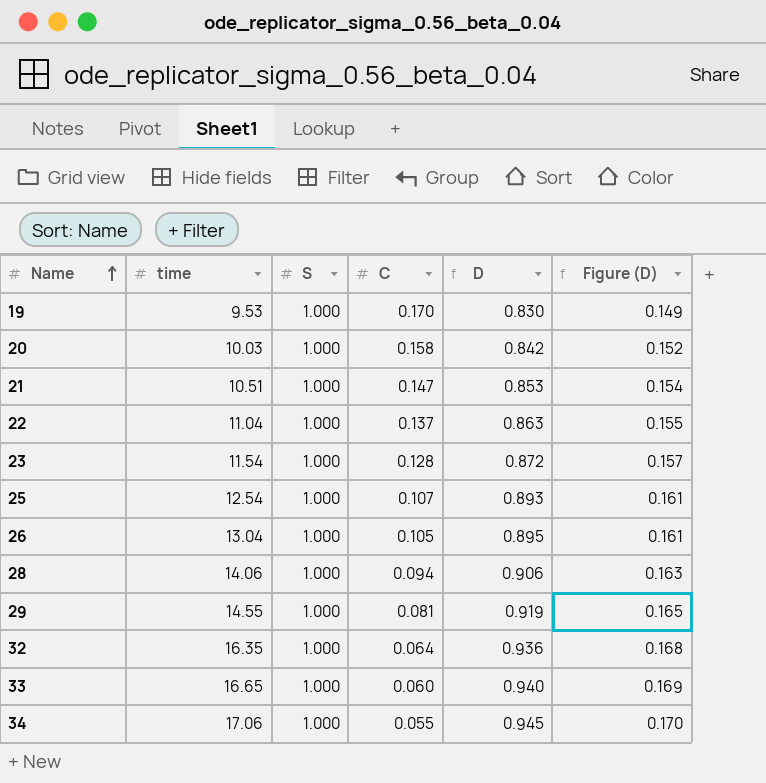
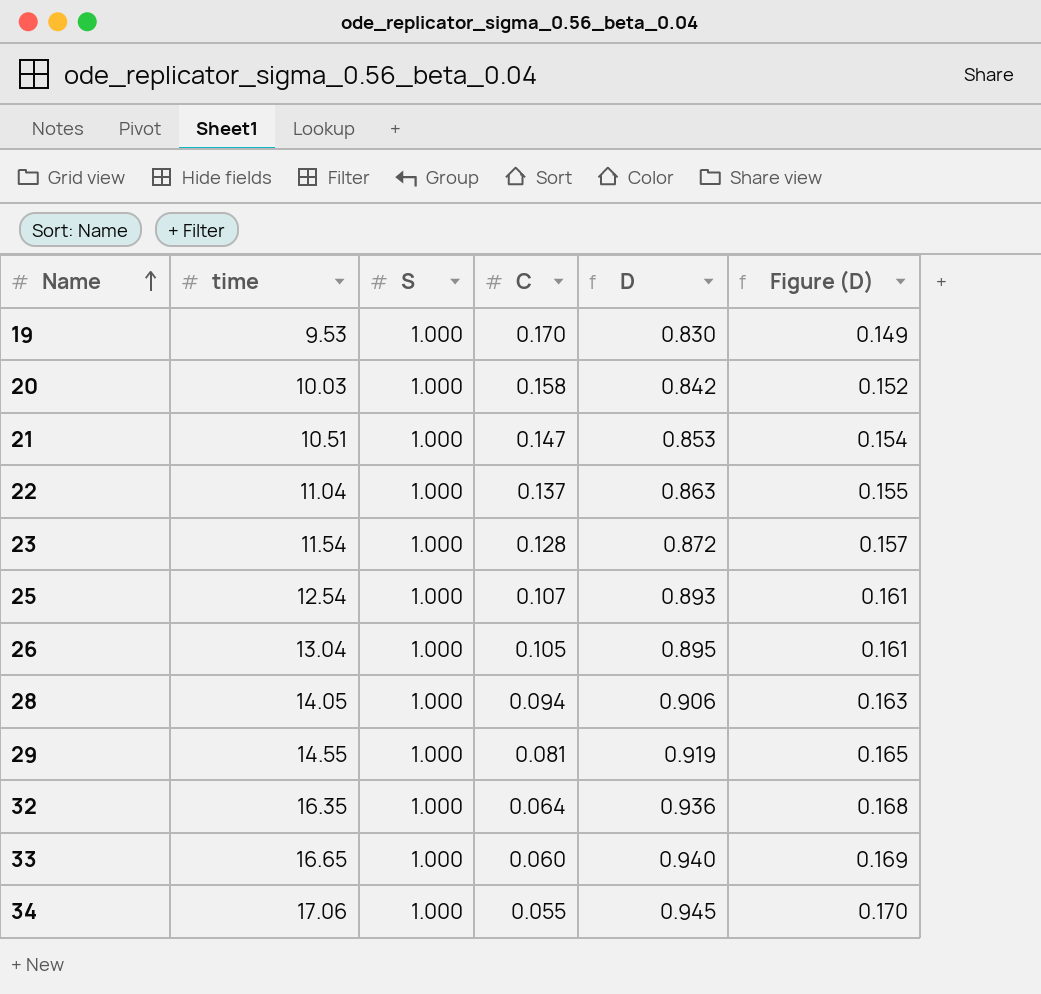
28 | time: 14.06 -> 14.05

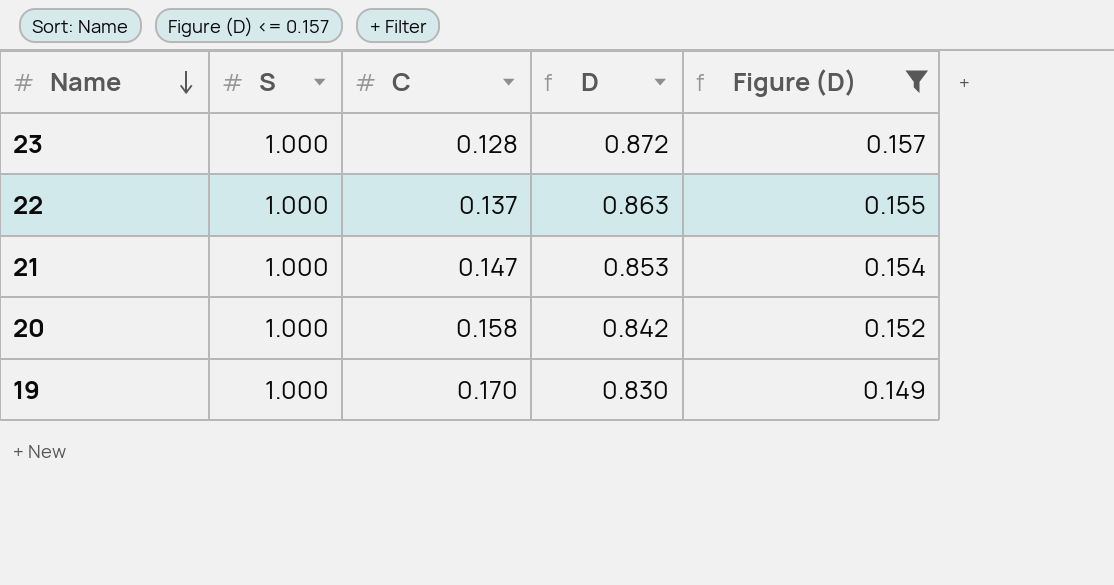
filter: none -> Figure (D) <= 0.157
row order: Name ascending -> Name descending
column time | position: 2 -> none

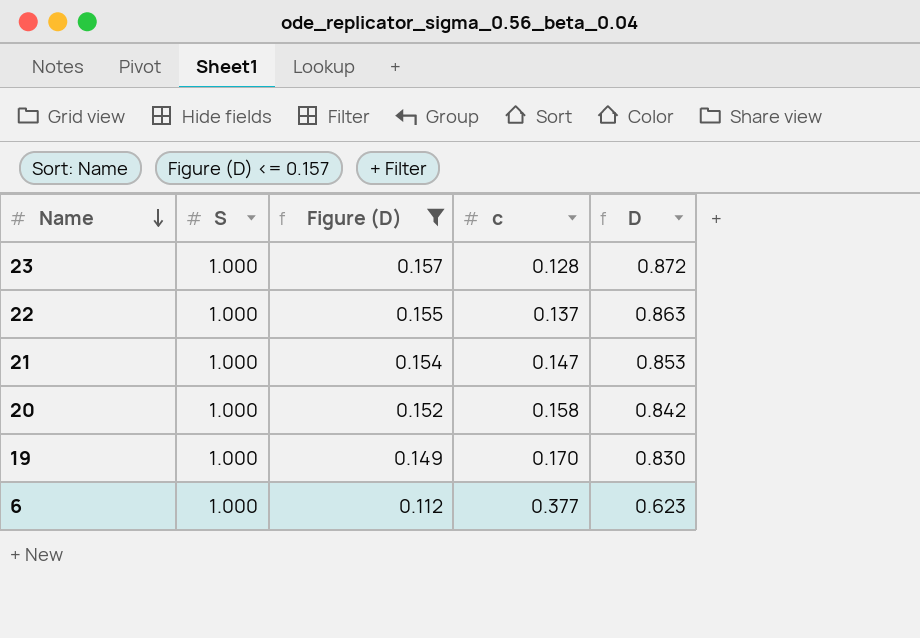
column Figure (D) | position: 5 -> 3
column name: C -> c
row 6: none -> 1.000 | 0.112 | 0.377 | 0.623

